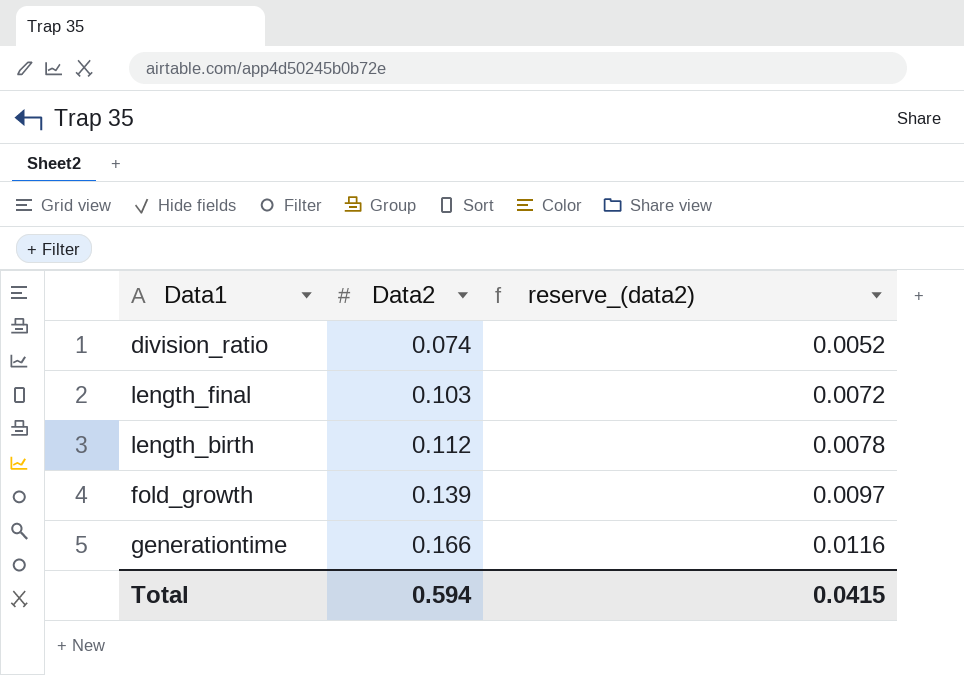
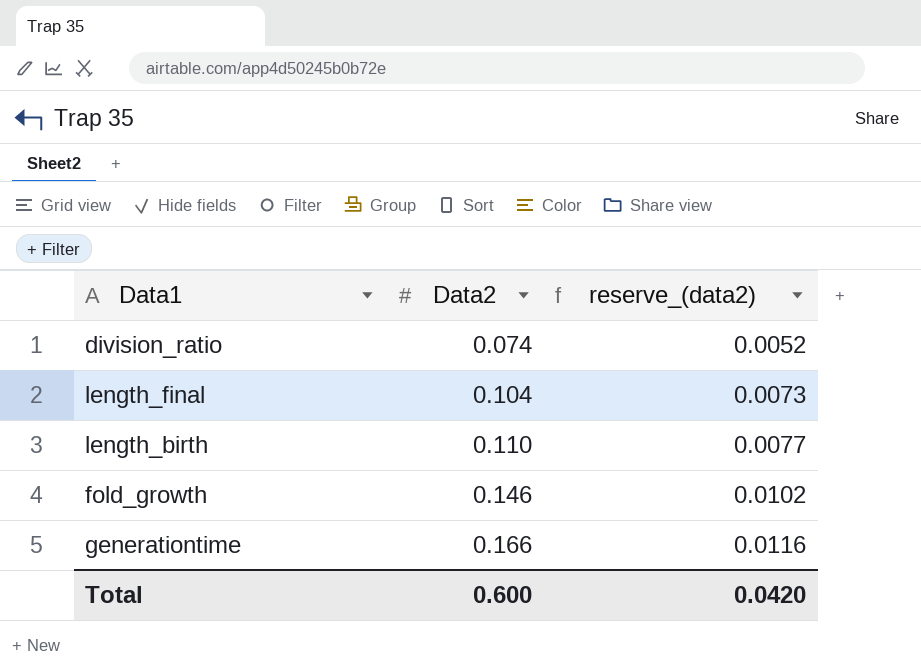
length_final | Data2: 0.103 -> 0.104
length_final | reserve_(data2): 0.0072 -> 0.0073
length_birth | Data2: 0.112 -> 0.110
length_birth | reserve_(data2): 0.0078 -> 0.0077
fold_growth | Data2: 0.139 -> 0.146
fold_growth | reserve_(data2): 0.0097 -> 0.0102
Total | Data2: 0.594 -> 0.600
Total | reserve_(data2): 0.0415 -> 0.0420

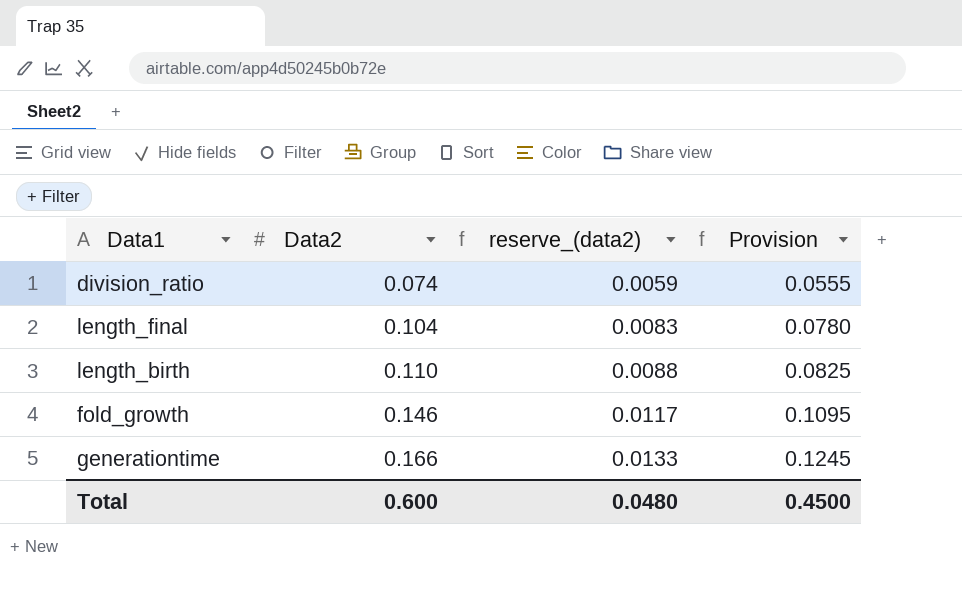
column reserve_(data2) | formula: [Data2] * 0.07 -> [Data2] * 0.08
column Provision | formula: none -> [Data2] * 0.75
Total | reserve_(data2): 0.0420 -> 0.0480

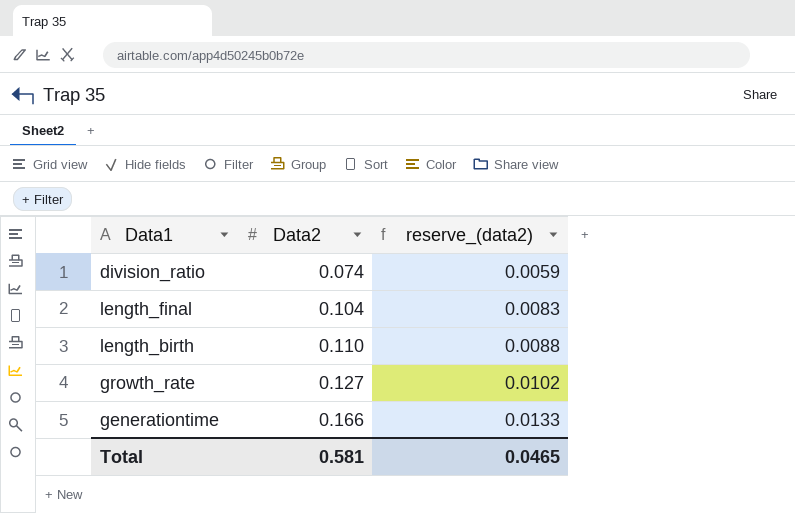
column Provision | formula: [Data2] * 0.75 -> none
row fold_growth: 0.146 | 0.0117 | 0.1095 -> none
row growth_rate: none -> 0.127 | 0.0102
Total | Data2: 0.600 -> 0.581
Total | reserve_(data2): 0.0480 -> 0.0465

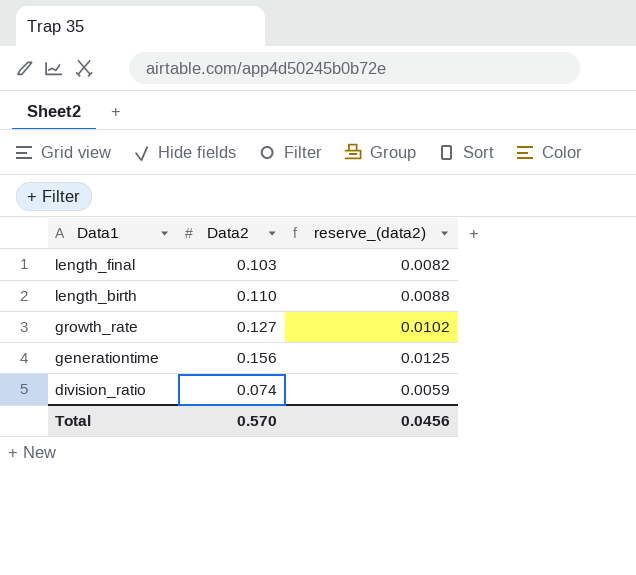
row order: Data2 ascending -> Data1 descending
length_final | Data2: 0.104 -> 0.103
length_final | reserve_(data2): 0.0083 -> 0.0082
generationtime | Data2: 0.166 -> 0.156
generationtime | reserve_(data2): 0.0133 -> 0.0125
Total | Data2: 0.581 -> 0.570
Total | reserve_(data2): 0.0465 -> 0.0456

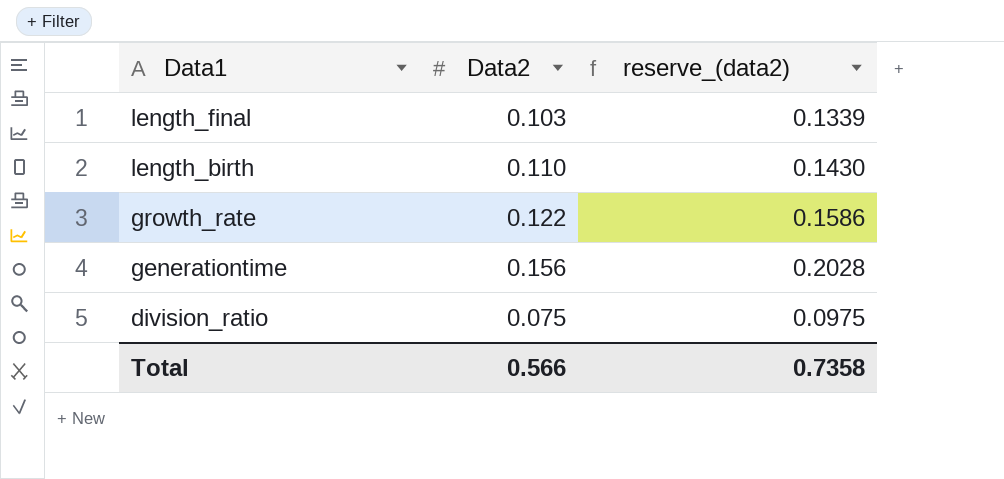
column reserve_(data2) | formula: [Data2] * 0.08 -> [Data2] * 1.3
growth_rate | Data2: 0.127 -> 0.122
division_ratio | Data2: 0.074 -> 0.075
Total | Data2: 0.570 -> 0.566
Total | reserve_(data2): 0.0456 -> 0.7358

